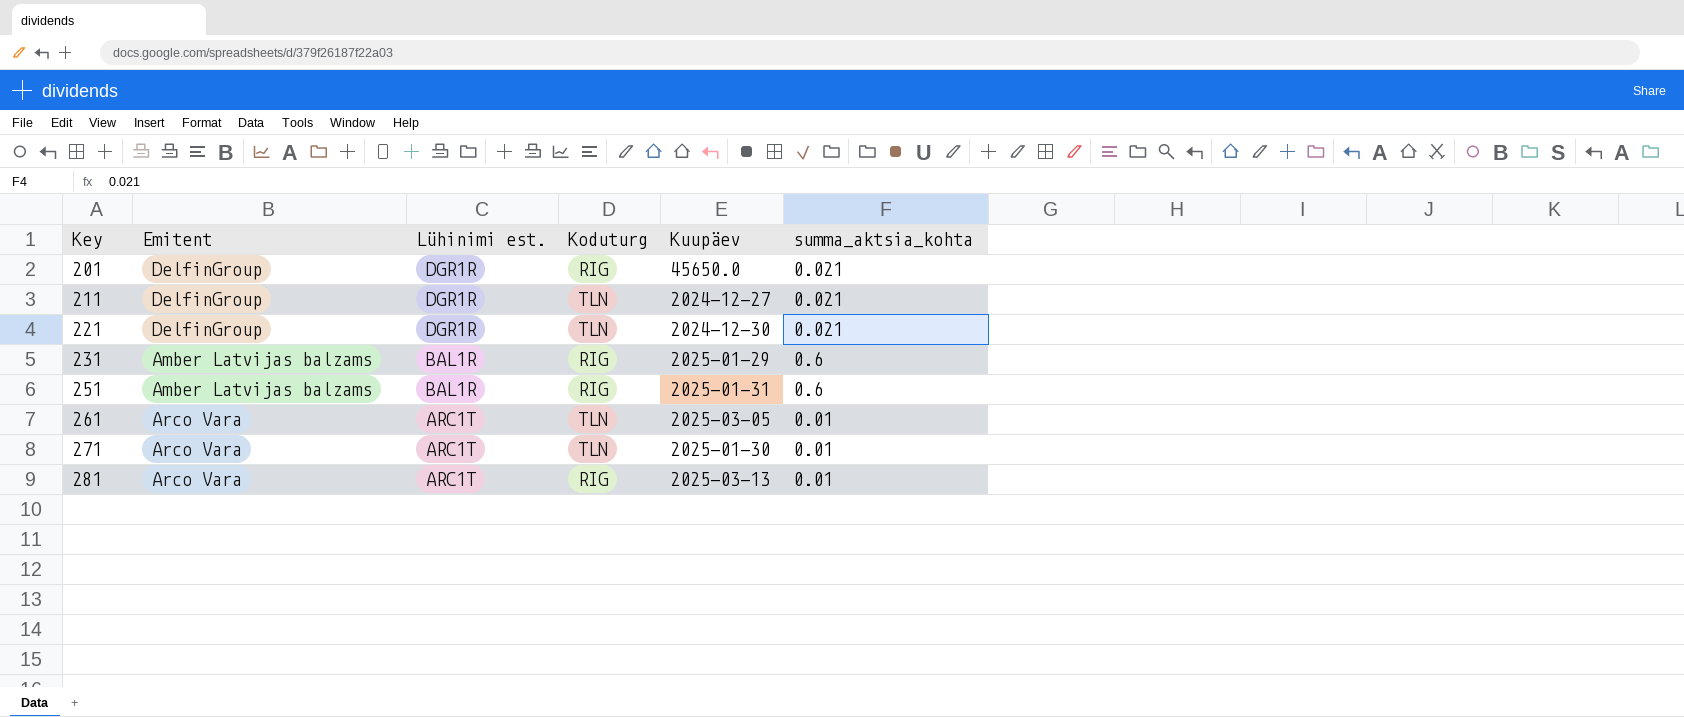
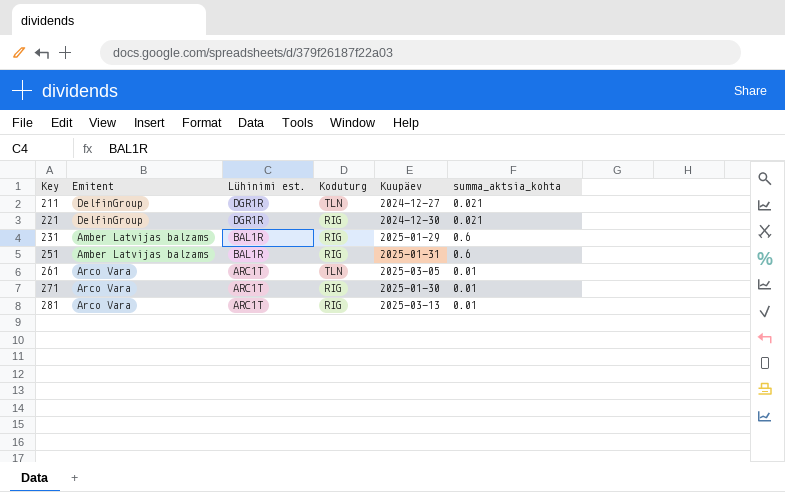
row 201: DelfinGroup | DGR1R | RIG | 45650.0 | 0.021 -> none
221 | Koduturg: TLN -> RIG
271 | Koduturg: TLN -> RIG

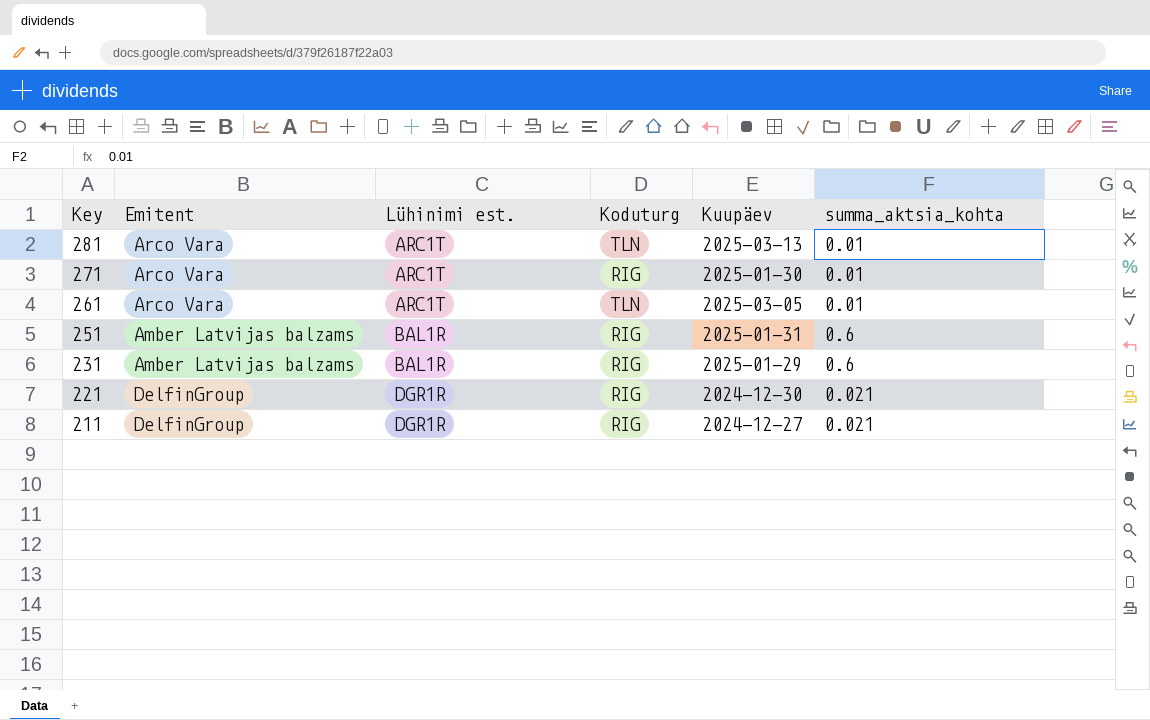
row order: Key ascending -> Key descending
281 | Koduturg: RIG -> TLN
211 | Koduturg: TLN -> RIG

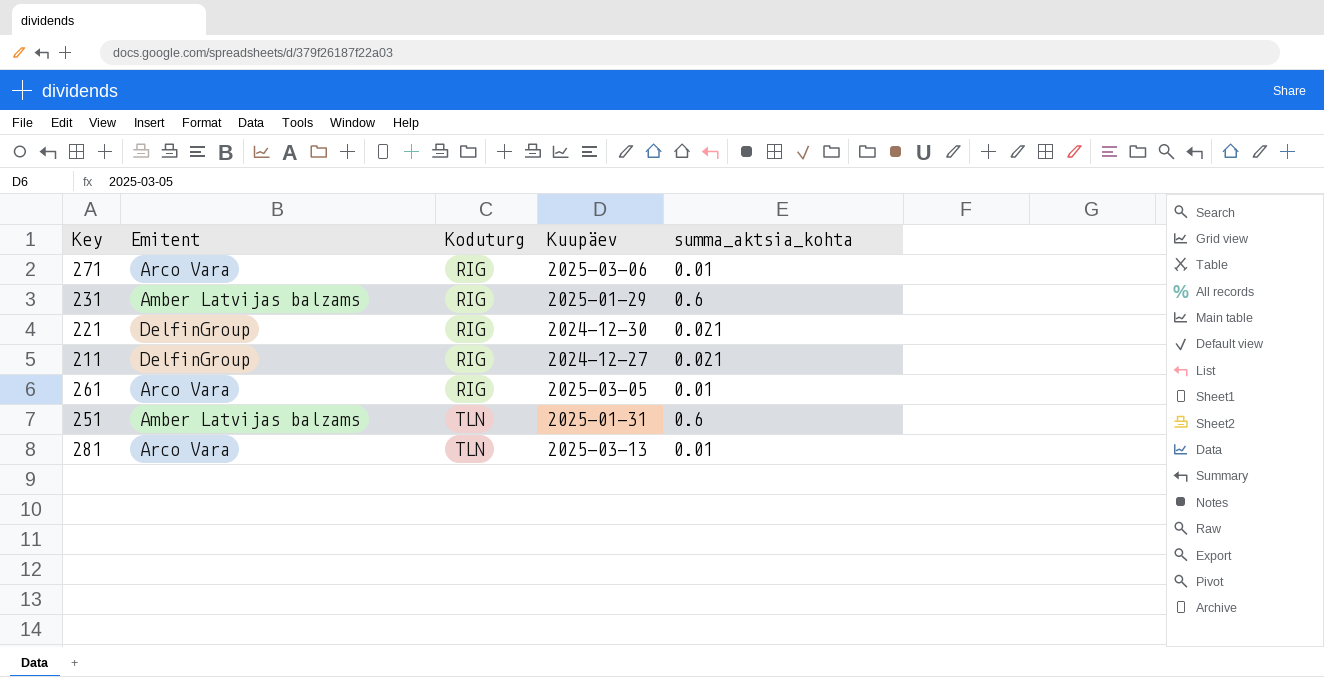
row order: Key descending -> Koduturg ascending
column Lühinimi est. | position: 3 -> none
271 | Kuupäev: 2025-01-30 -> 2025-03-06
261 | Koduturg: TLN -> RIG
251 | Koduturg: RIG -> TLN

